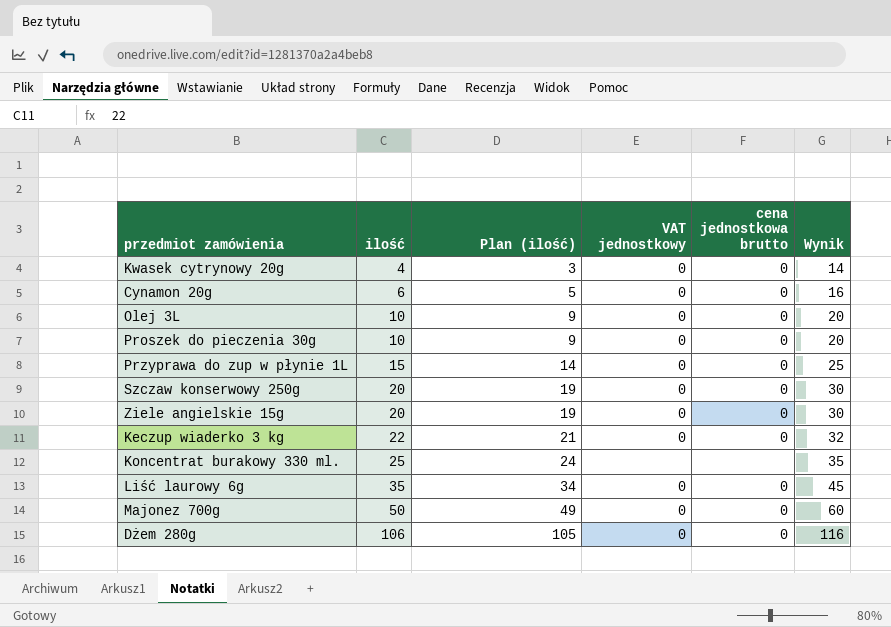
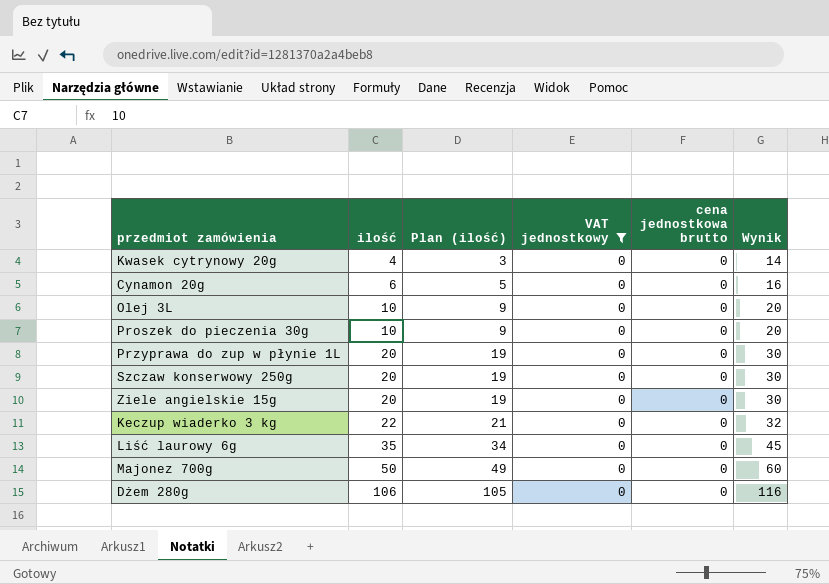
filter: none -> VAT jednostkowy = 0
Przyprawa do zup w płynie 1L | ilość: 15 -> 20
Przyprawa do zup w płynie 1L | Plan (ilość): 14 -> 19
Przyprawa do zup w płynie 1L | Wynik: 25 -> 30

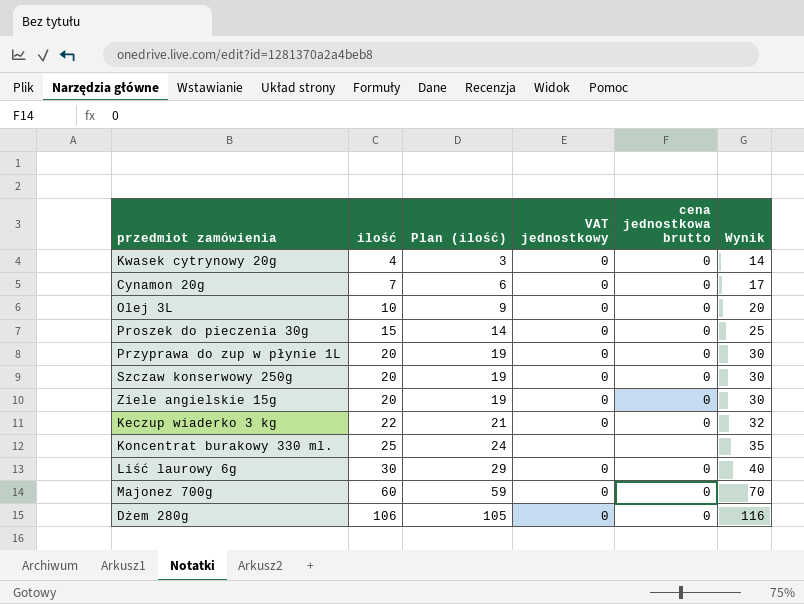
filter: VAT jednostkowy = 0 -> none
Cynamon 20g | ilość: 6 -> 7
Cynamon 20g | Plan (ilość): 5 -> 6
Cynamon 20g | Wynik: 16 -> 17
Proszek do pieczenia 30g | ilość: 10 -> 15
Proszek do pieczenia 30g | Plan (ilość): 9 -> 14
Proszek do pieczenia 30g | Wynik: 20 -> 25
Liść laurowy 6g | ilość: 35 -> 30
Liść laurowy 6g | Plan (ilość): 34 -> 29
Liść laurowy 6g | Wynik: 45 -> 40
Majonez 700g | ilość: 50 -> 60
Majonez 700g | Plan (ilość): 49 -> 59
Majonez 700g | Wynik: 60 -> 70

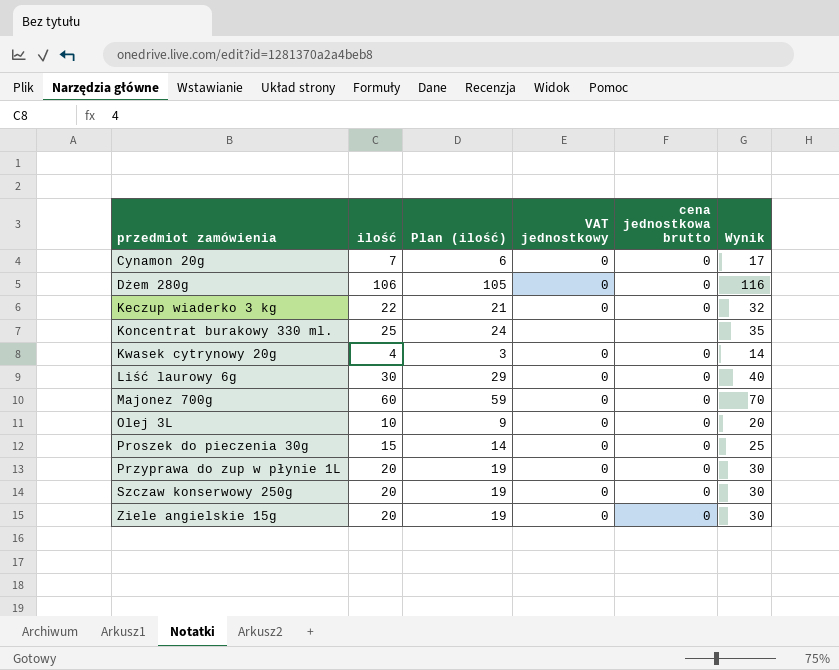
row order: ilość ascending -> przedmiot zamówienia ascending

